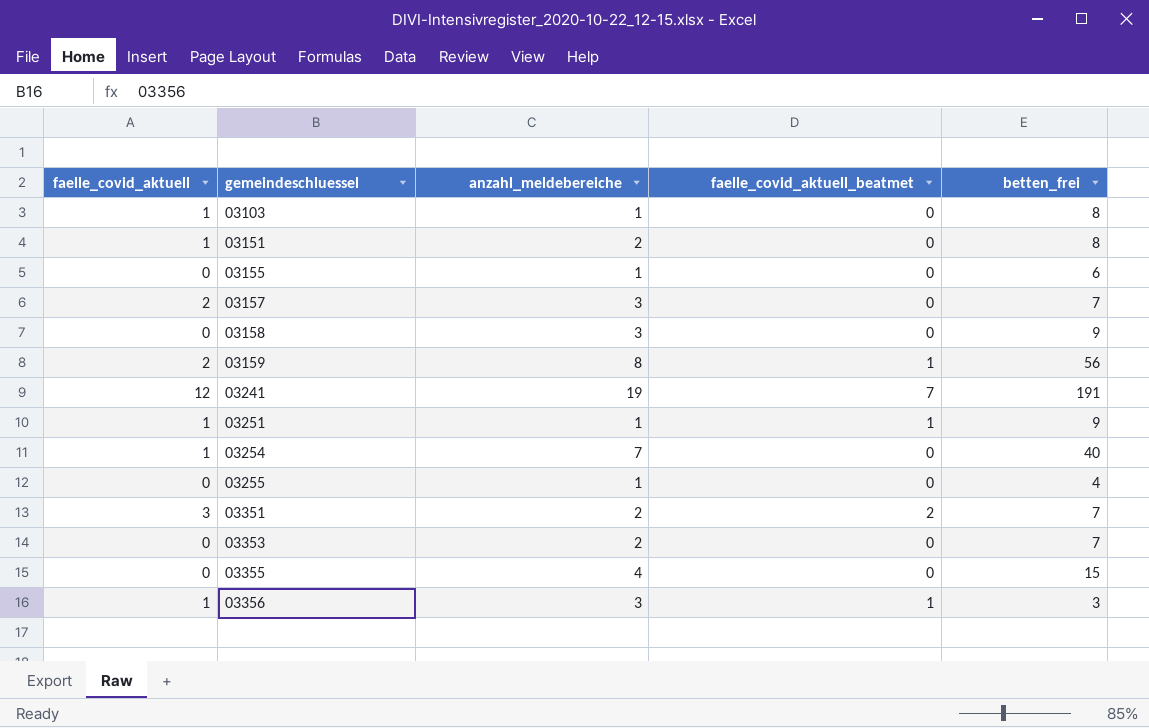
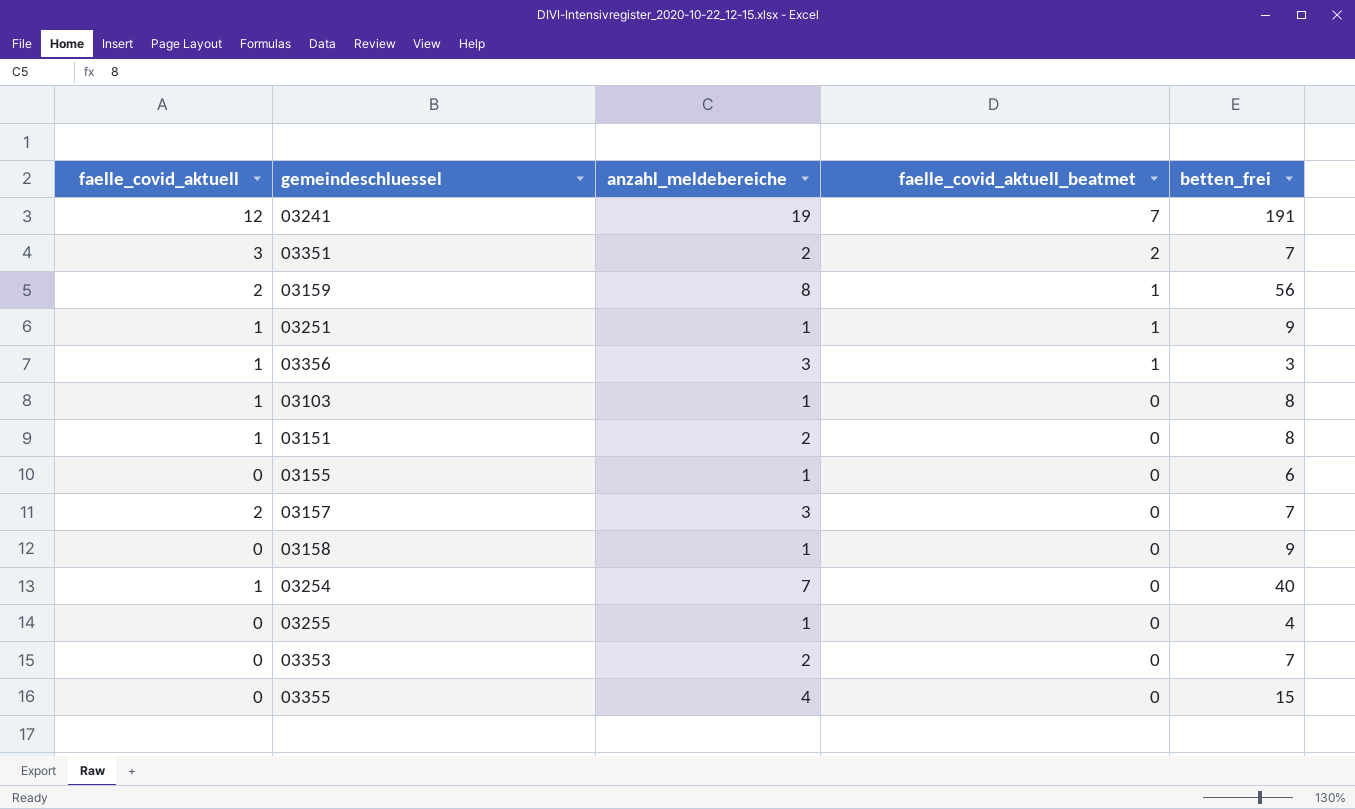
row order: gemeindeschluessel ascending -> faelle_covid_aktuell_beatmet descending
03158 | anzahl_meldebereiche: 3 -> 1

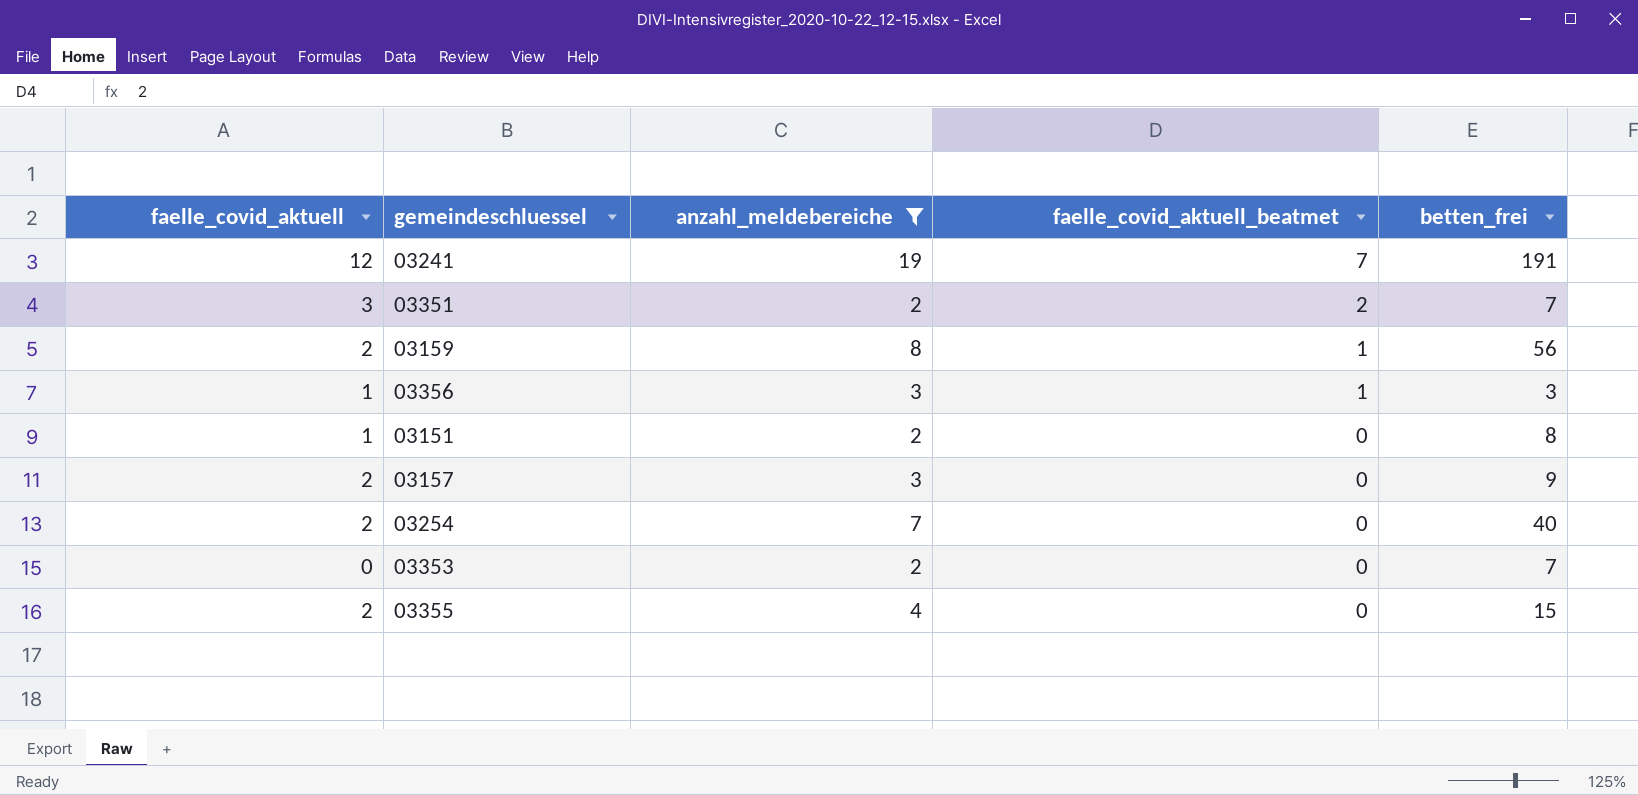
filter: none -> anzahl_meldebereiche != 1
03157 | betten_frei: 7 -> 9
03254 | faelle_covid_aktuell: 1 -> 2
03355 | faelle_covid_aktuell: 0 -> 2

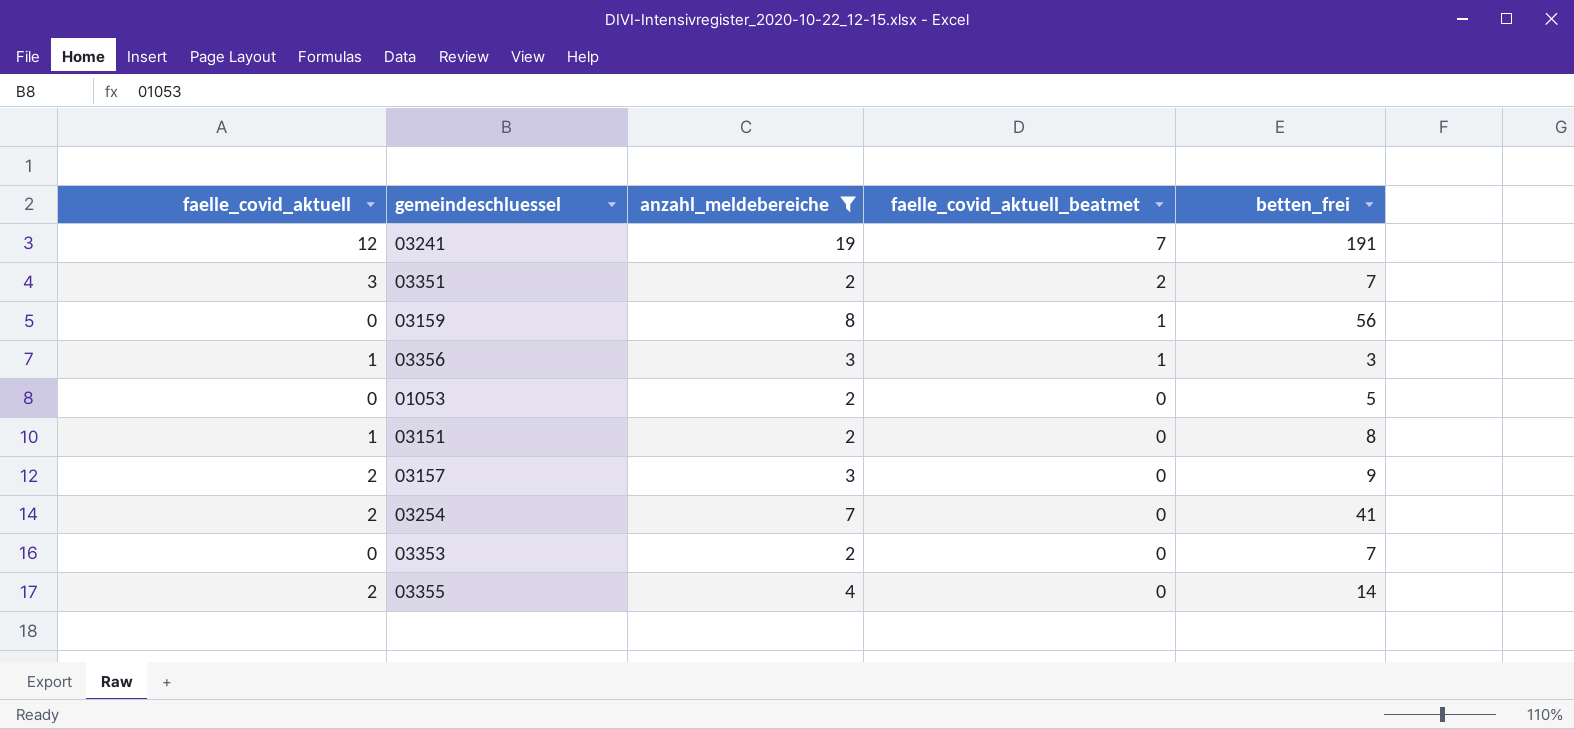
03159 | faelle_covid_aktuell: 2 -> 0
row 01053: none -> 0 | 2 | 0 | 5
03254 | betten_frei: 40 -> 41
03355 | betten_frei: 15 -> 14

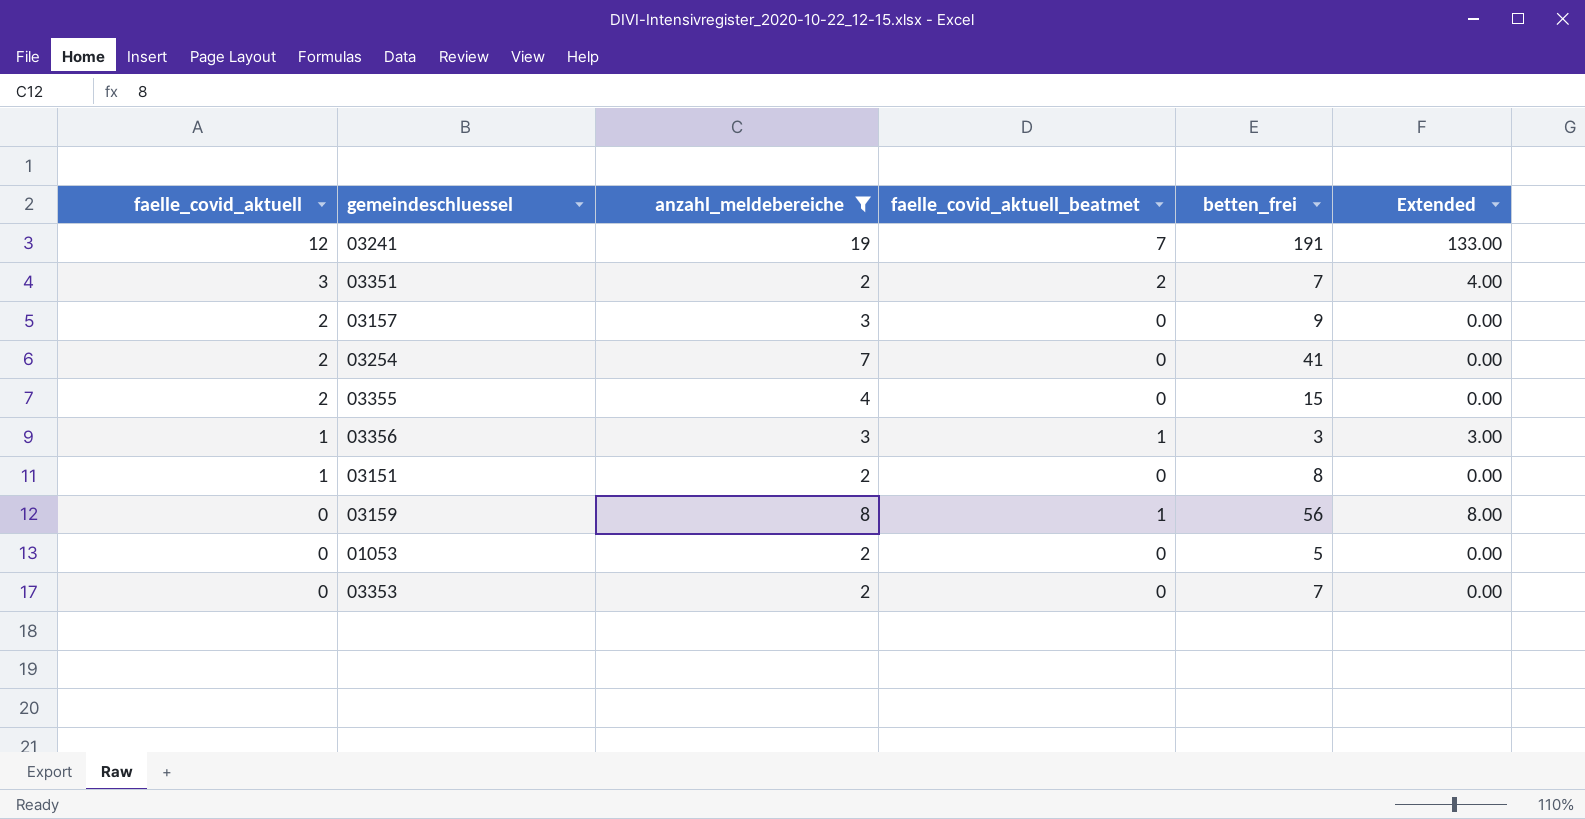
row order: faelle_covid_aktuell_beatmet descending -> faelle_covid_aktuell descending
column Extended | formula: none -> [anzahl_meldebereiche] * [faelle_covid_aktuell_beatmet]
03355 | betten_frei: 14 -> 15

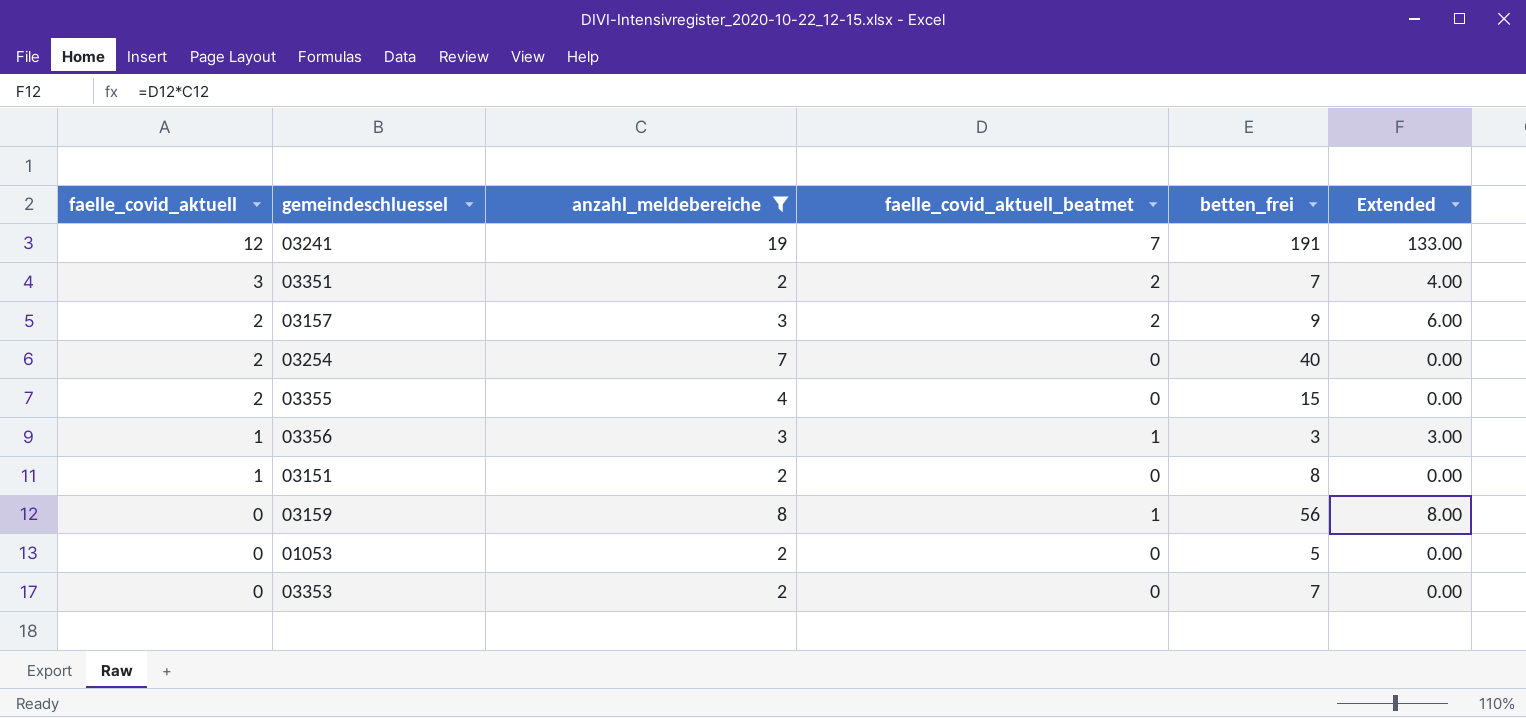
03157 | faelle_covid_aktuell_beatmet: 0 -> 2
03157 | Extended: 0.00 -> 6.00
03254 | betten_frei: 41 -> 40

